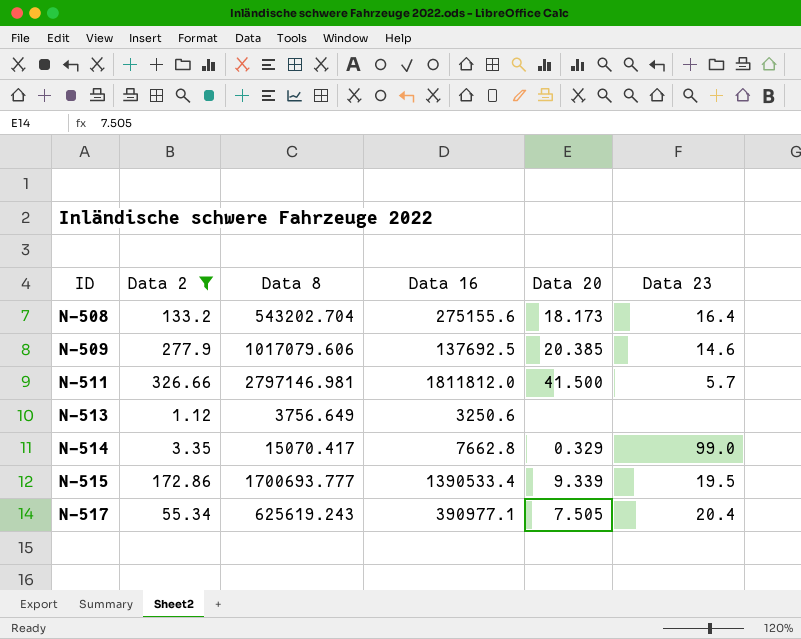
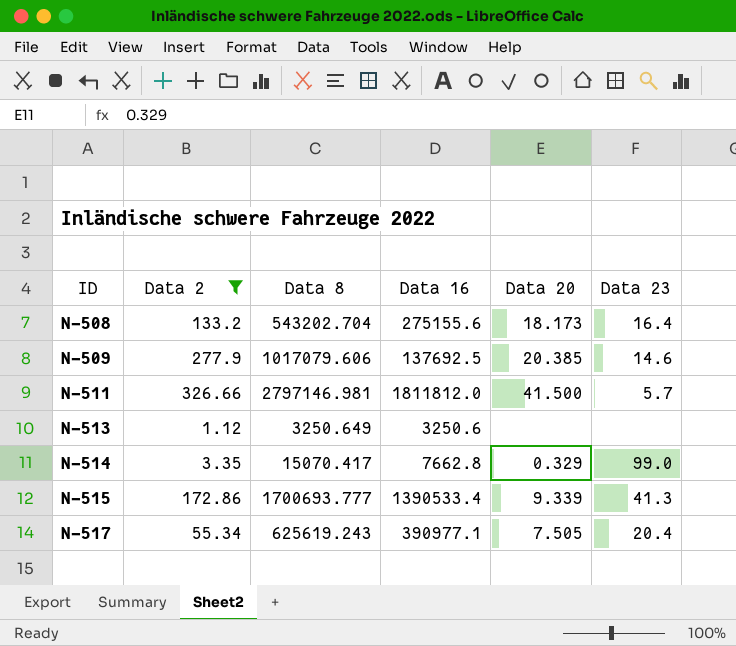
N-513 | Data 8: 3756.649 -> 3250.649
N-515 | Data 23: 19.5 -> 41.3

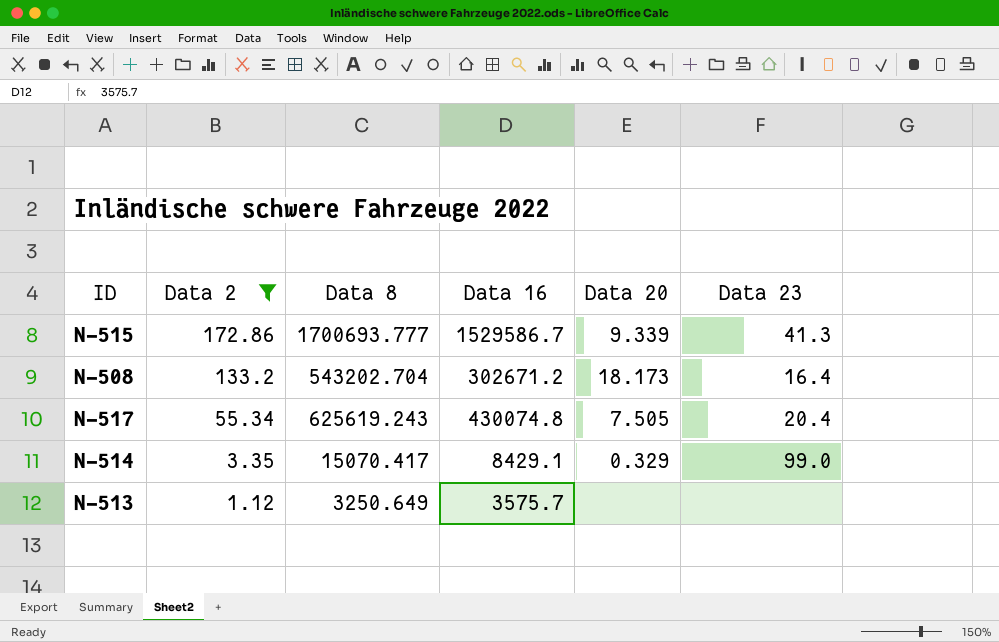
row order: ID ascending -> Data 2 descending
row N-509: 277.9 | 1017079.606 | 137692.5 | 20.385 | 14.6 -> none
row N-511: 326.66 | 2797146.981 | 1811812.0 | 41.500 | 5.7 -> none
N-515 | Data 16: 1390533.4 -> 1529586.7
N-508 | Data 16: 275155.6 -> 302671.2
N-517 | Data 16: 390977.1 -> 430074.8
N-514 | Data 16: 7662.8 -> 8429.1
N-513 | Data 16: 3250.6 -> 3575.7

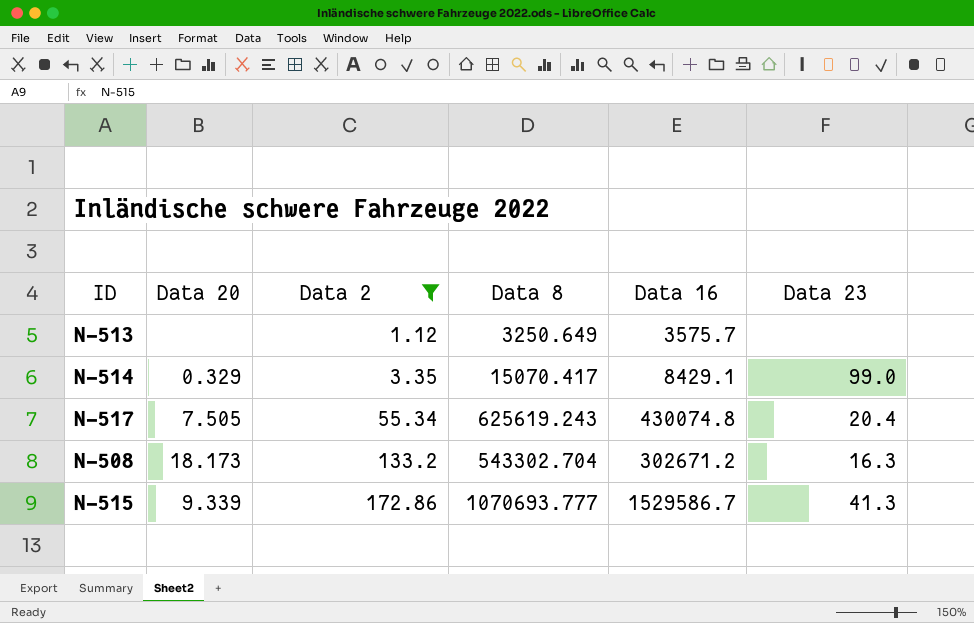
row order: Data 2 descending -> Data 2 ascending
column Data 20 | position: 5 -> 2
N-508 | Data 8: 543202.704 -> 543302.704
N-508 | Data 23: 16.4 -> 16.3
N-515 | Data 8: 1700693.777 -> 1070693.777

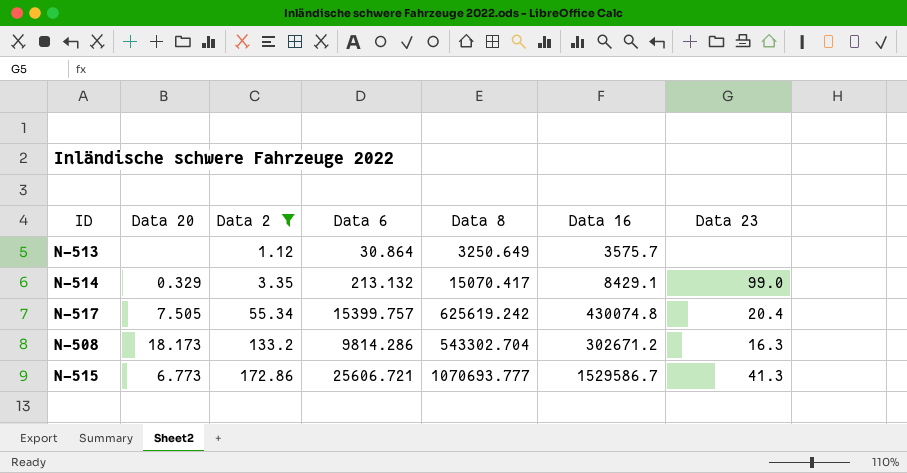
column Data 6 | position: none -> 4
N-517 | Data 8: 625619.243 -> 625619.242
N-515 | Data 20: 9.339 -> 6.773

